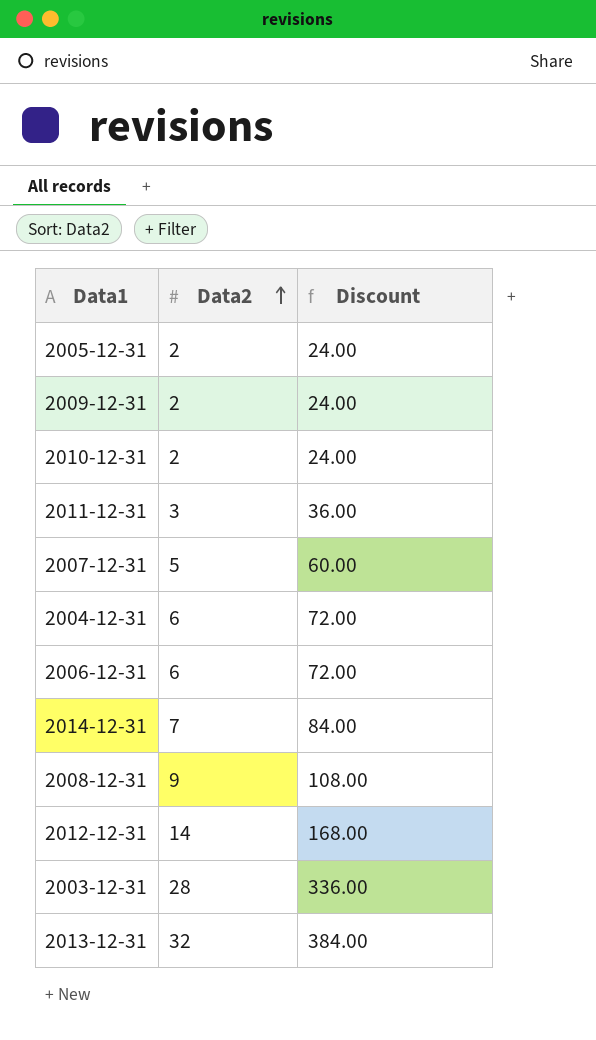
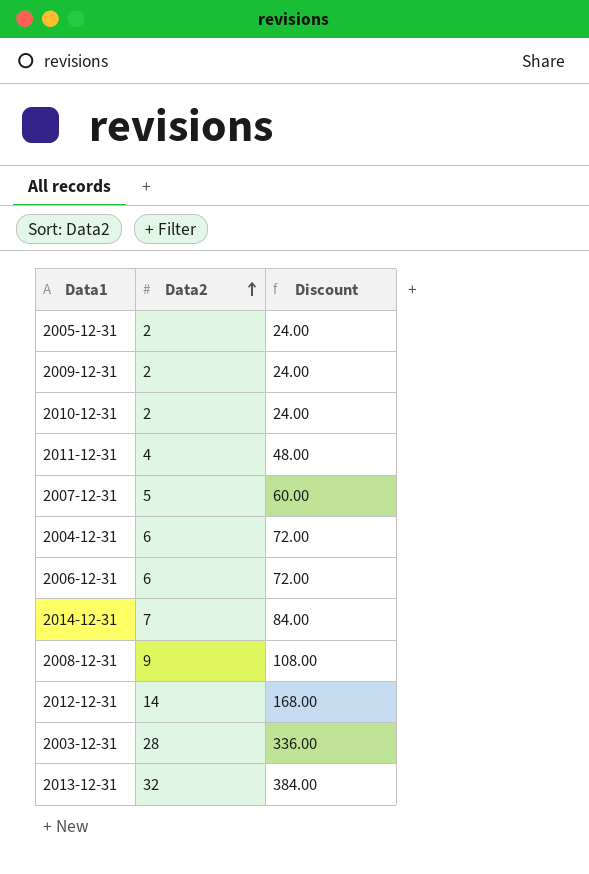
2011-12-31 | Data2: 3 -> 4
2011-12-31 | Discount: 36.00 -> 48.00

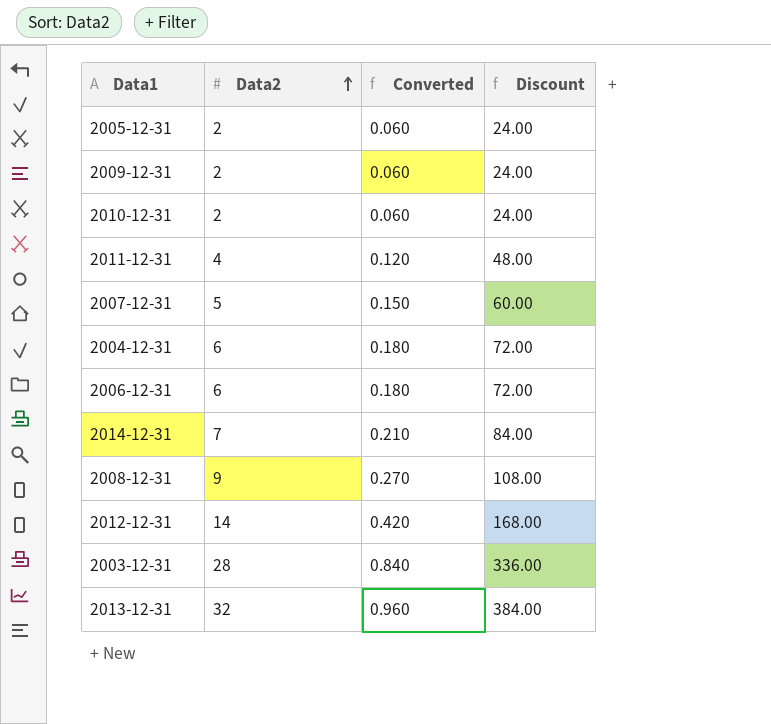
column Converted | formula: none -> [Data2] * 0.03

